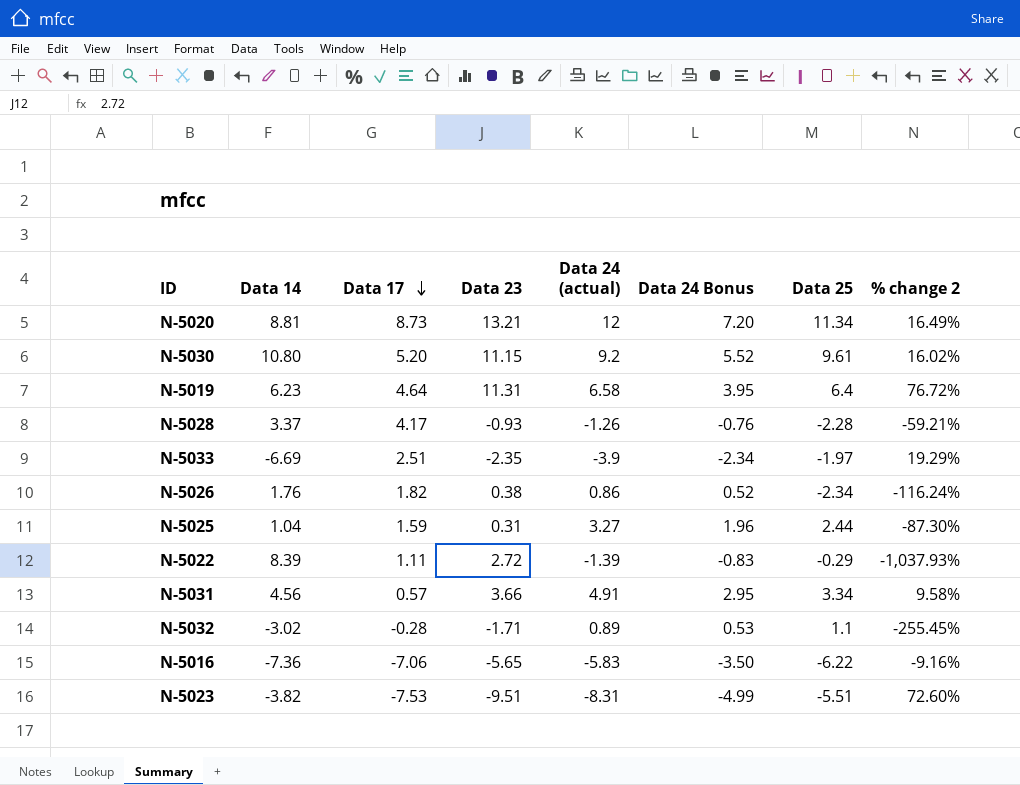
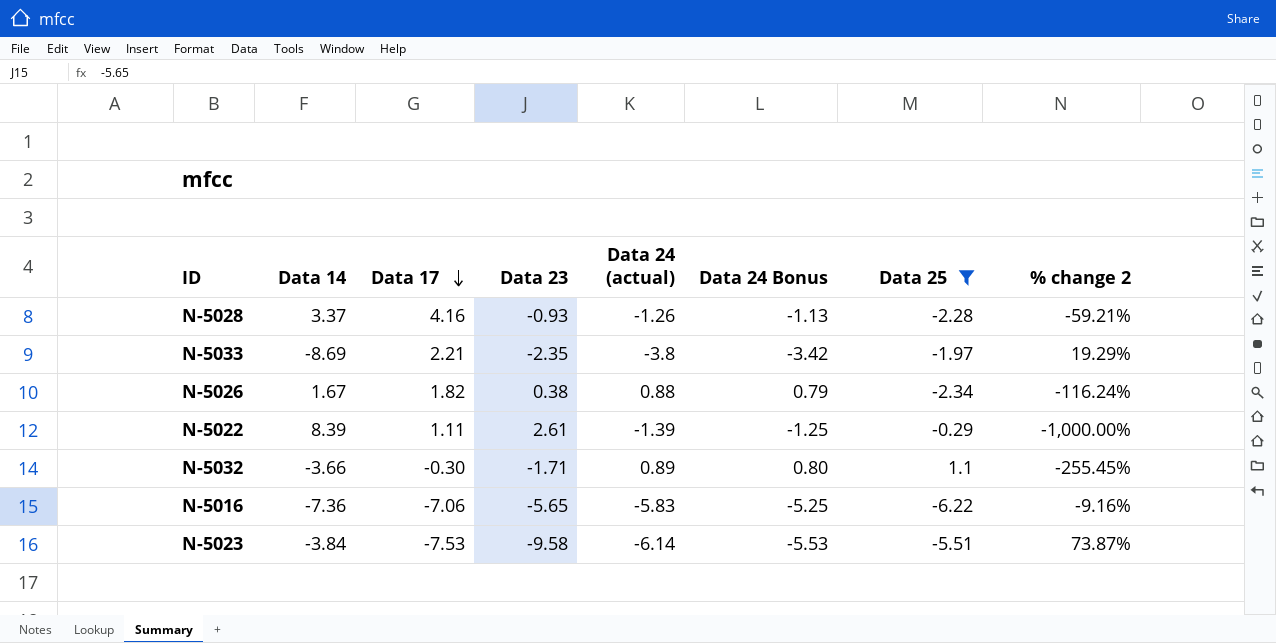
filter: none -> Data 25 <= 1.1
column Data 24 Bonus | formula: [Data 24 (actual)] * 0.6 -> [Data 24 (actual)] * 0.9
N-5028 | Data 17: 4.17 -> 4.16
N-5033 | Data 14: -6.69 -> -8.69
N-5033 | Data 17: 2.51 -> 2.21
N-5033 | Data 24 (actual): -3.9 -> -3.8
N-5026 | Data 14: 1.76 -> 1.67
N-5026 | Data 24 (actual): 0.86 -> 0.88
N-5022 | Data 23: 2.72 -> 2.61
N-5022 | % change 2: -1,037.93% -> -1,000.00%
N-5032 | Data 14: -3.02 -> -3.66
N-5032 | Data 17: -0.28 -> -0.30
N-5023 | Data 14: -3.82 -> -3.84
N-5023 | Data 23: -9.51 -> -9.58
N-5023 | Data 24 (actual): -8.31 -> -6.14
N-5023 | % change 2: 72.60% -> 73.87%

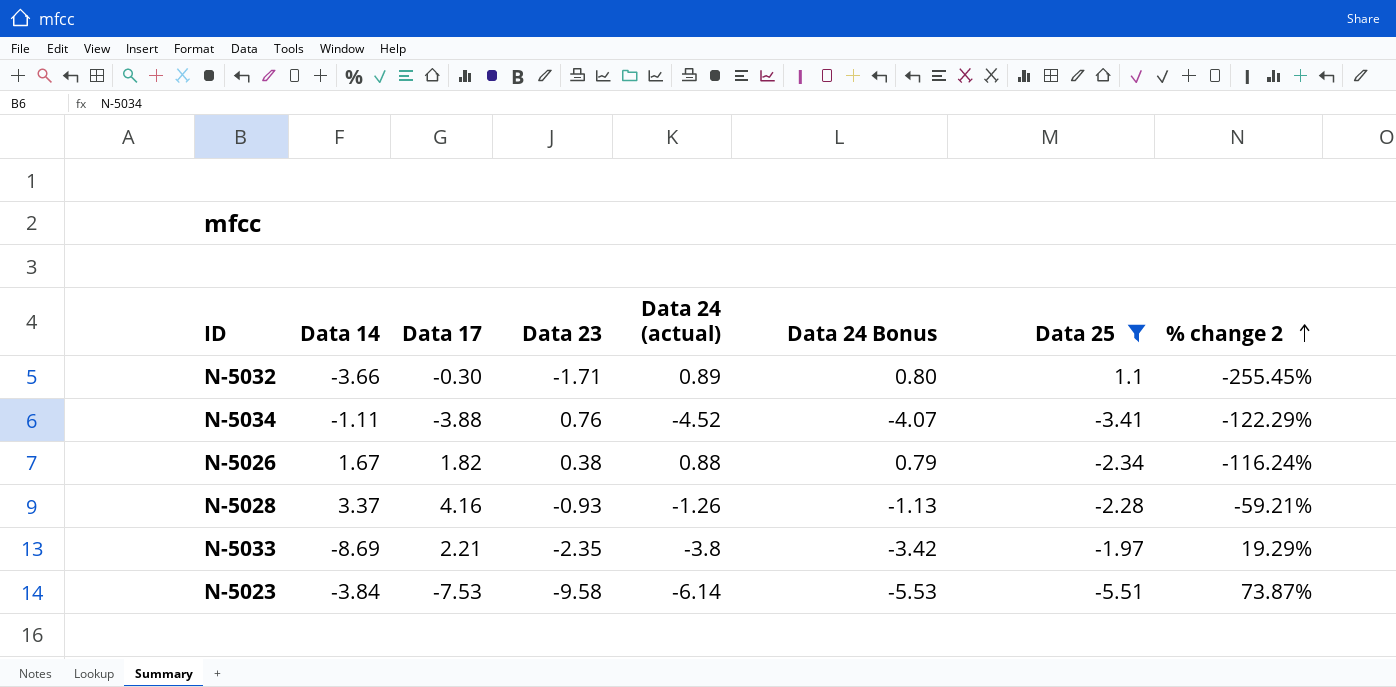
row order: Data 17 descending -> % change 2 ascending
row N-5022: 8.39 | 1.11 | 2.61 | -1.39 | -1.25 | -0.29 | -1,000.00% -> none
row N-5016: -7.36 | -7.06 | -5.65 | -5.83 | -5.25 | -6.22 | -9.16% -> none
row N-5034: none -> -1.11 | -3.88 | 0.76 | -4.52 | -4.07 | -3.41 | -122.29%

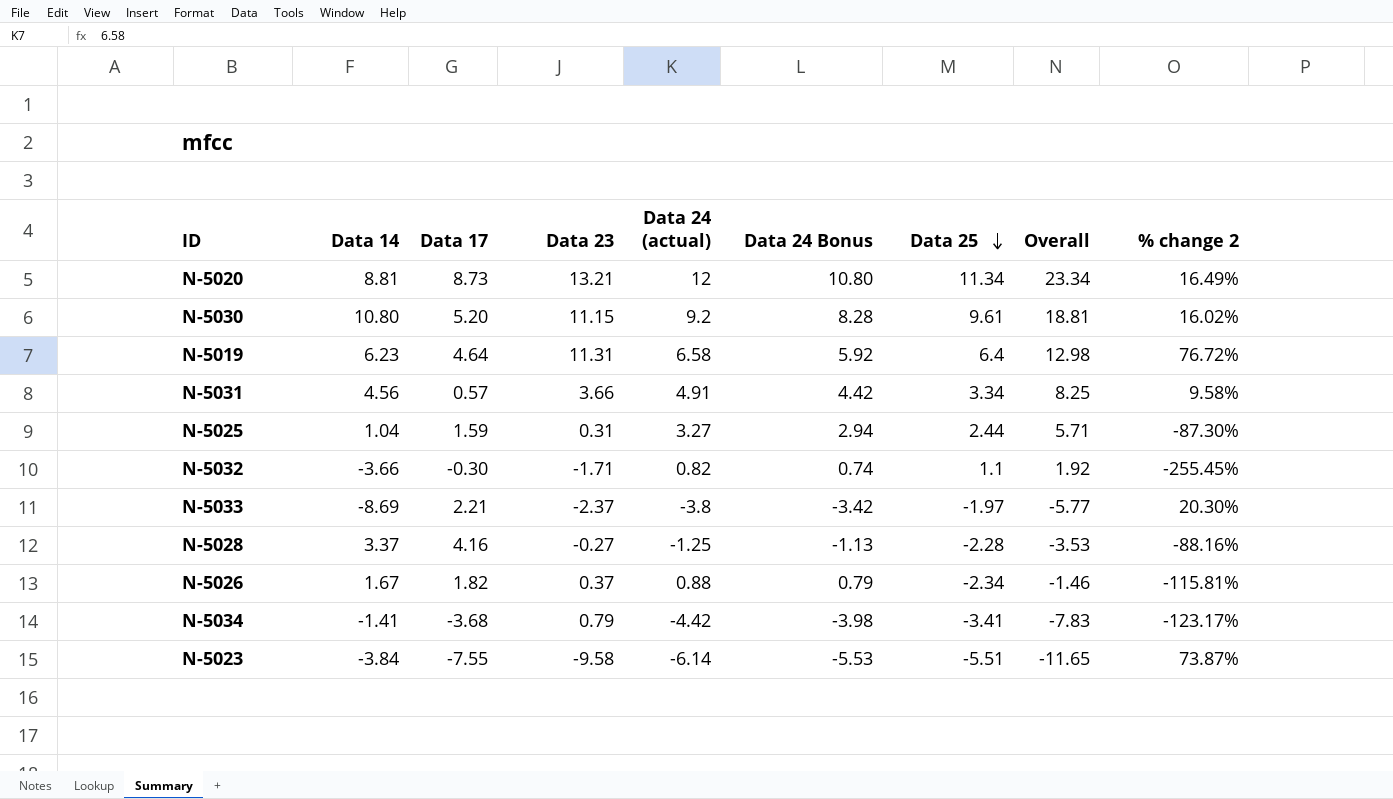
filter: Data 25 <= 1.1 -> none
row order: % change 2 ascending -> Data 25 descending
column Overall | formula: none -> [Data 24 (actual)] + [Data 25]
N-5032 | Data 24 (actual): 0.89 -> 0.82
N-5032 | Data 24 Bonus: 0.80 -> 0.74
N-5033 | Data 23: -2.35 -> -2.37
N-5033 | % change 2: 19.29% -> 20.30%
N-5028 | Data 23: -0.93 -> -0.27
N-5028 | Data 24 (actual): -1.26 -> -1.25
N-5028 | % change 2: -59.21% -> -88.16%
N-5026 | Data 23: 0.38 -> 0.37
N-5026 | % change 2: -116.24% -> -115.81%
N-5034 | Data 14: -1.11 -> -1.41
N-5034 | Data 17: -3.88 -> -3.68
N-5034 | Data 23: 0.76 -> 0.79
N-5034 | Data 24 (actual): -4.52 -> -4.42
N-5034 | Data 24 Bonus: -4.07 -> -3.98
N-5034 | % change 2: -122.29% -> -123.17%
N-5023 | Data 17: -7.53 -> -7.55

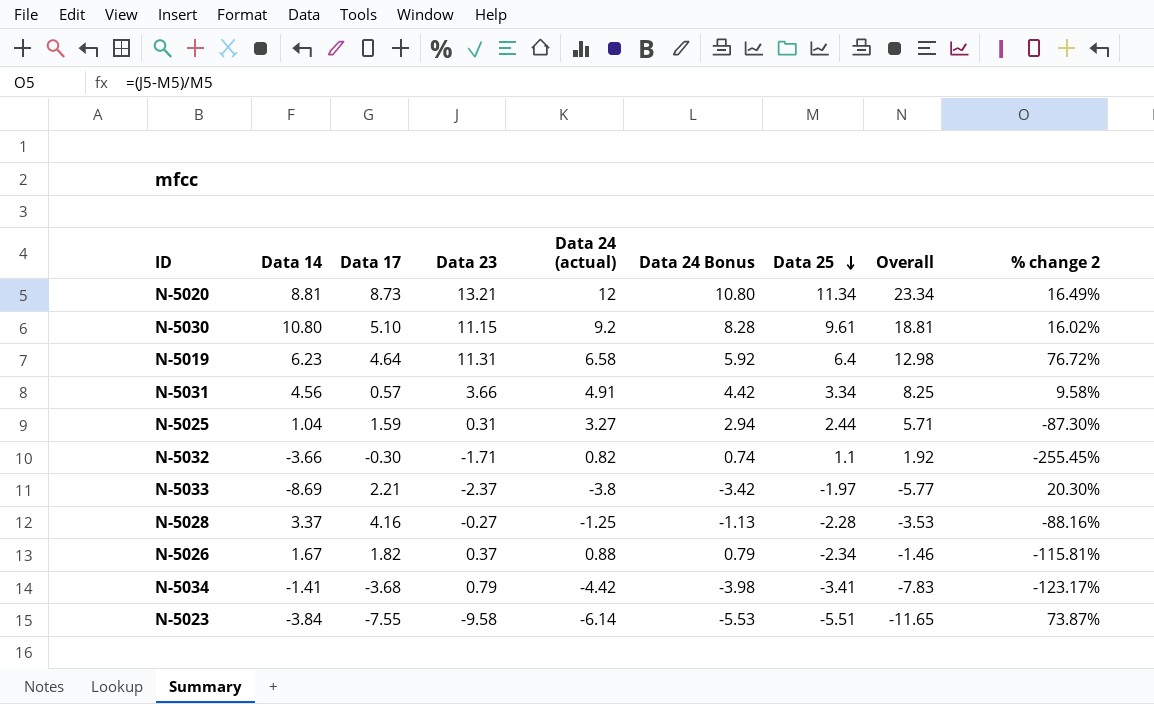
N-5030 | Data 17: 5.20 -> 5.10

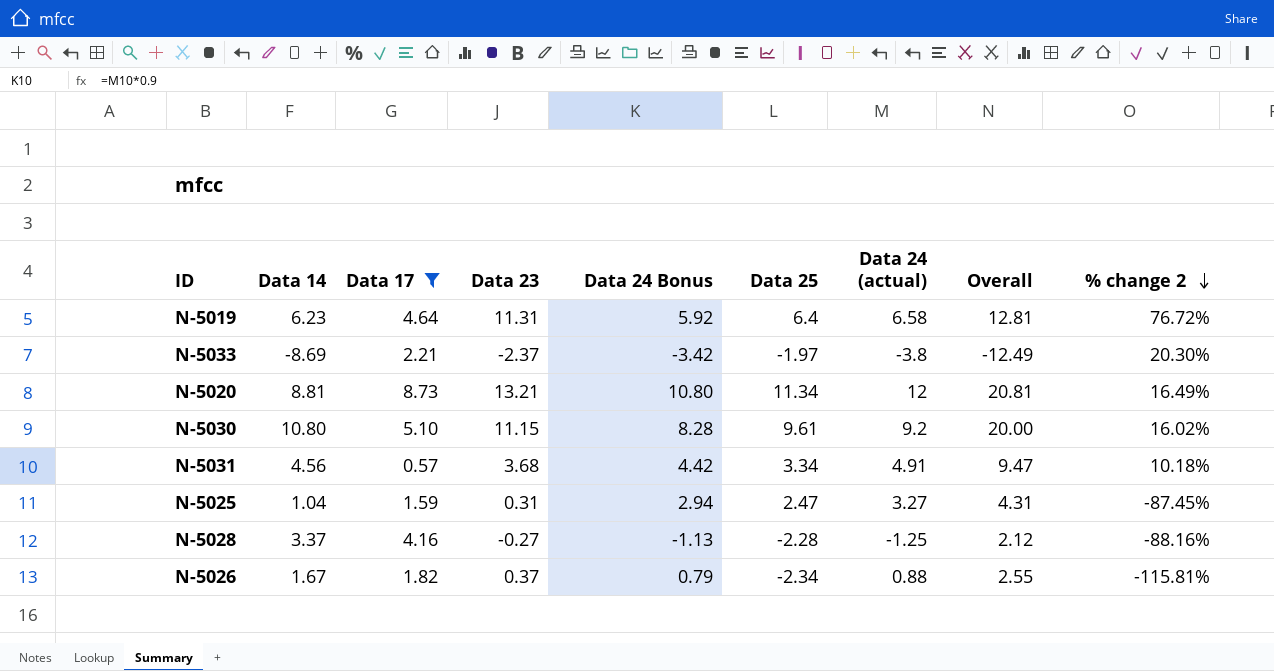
filter: none -> Data 17 >= 0.57
row order: Data 25 descending -> % change 2 descending
column Data 24 (actual) | position: 5 -> 7
column Overall | formula: [Data 24 (actual)] + [Data 25] -> [Data 14] + [Data 24 (actual)]
N-5031 | Data 23: 3.66 -> 3.68
N-5031 | % change 2: 9.58% -> 10.18%
N-5025 | Data 25: 2.44 -> 2.47
N-5025 | % change 2: -87.30% -> -87.45%

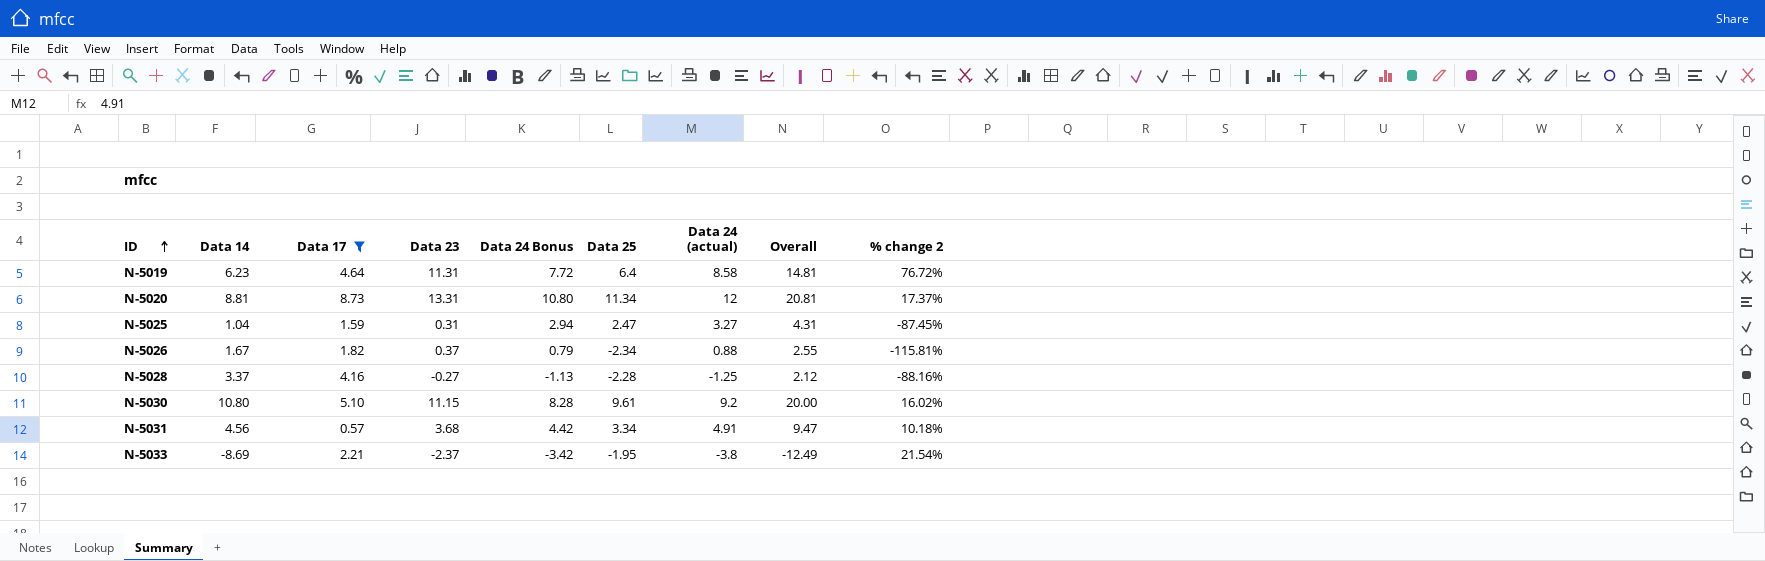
row order: % change 2 descending -> ID ascending
N-5019 | Data 24 Bonus: 5.92 -> 7.72
N-5019 | Data 24 (actual): 6.58 -> 8.58
N-5019 | Overall: 12.81 -> 14.81
N-5020 | Data 23: 13.21 -> 13.31
N-5020 | % change 2: 16.49% -> 17.37%
N-5033 | Data 25: -1.97 -> -1.95
N-5033 | % change 2: 20.30% -> 21.54%

